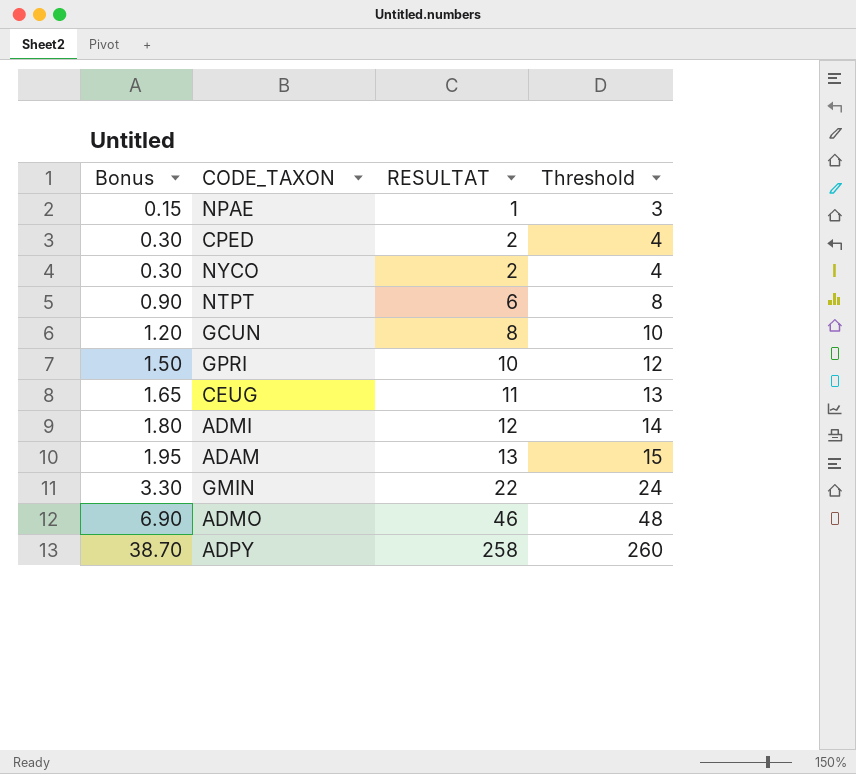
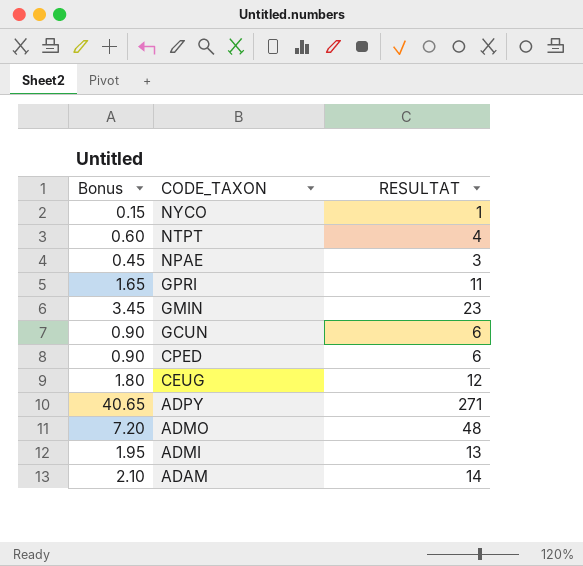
row order: Bonus ascending -> CODE_TAXON descending
column Threshold | formula: [RESULTAT] + 2 -> none
NYCO | Bonus: 0.30 -> 0.15
NYCO | RESULTAT: 2 -> 1
NTPT | Bonus: 0.90 -> 0.60
NTPT | RESULTAT: 6 -> 4
NPAE | Bonus: 0.15 -> 0.45
NPAE | RESULTAT: 1 -> 3
GPRI | Bonus: 1.50 -> 1.65
GPRI | RESULTAT: 10 -> 11
GMIN | Bonus: 3.30 -> 3.45
GMIN | RESULTAT: 22 -> 23
GCUN | Bonus: 1.20 -> 0.90
GCUN | RESULTAT: 8 -> 6
CPED | Bonus: 0.30 -> 0.90
CPED | RESULTAT: 2 -> 6
CEUG | Bonus: 1.65 -> 1.80
CEUG | RESULTAT: 11 -> 12
ADPY | Bonus: 38.70 -> 40.65
ADPY | RESULTAT: 258 -> 271
ADMO | Bonus: 6.90 -> 7.20
ADMO | RESULTAT: 46 -> 48
ADMI | Bonus: 1.80 -> 1.95
ADMI | RESULTAT: 12 -> 13
ADAM | Bonus: 1.95 -> 2.10
ADAM | RESULTAT: 13 -> 14

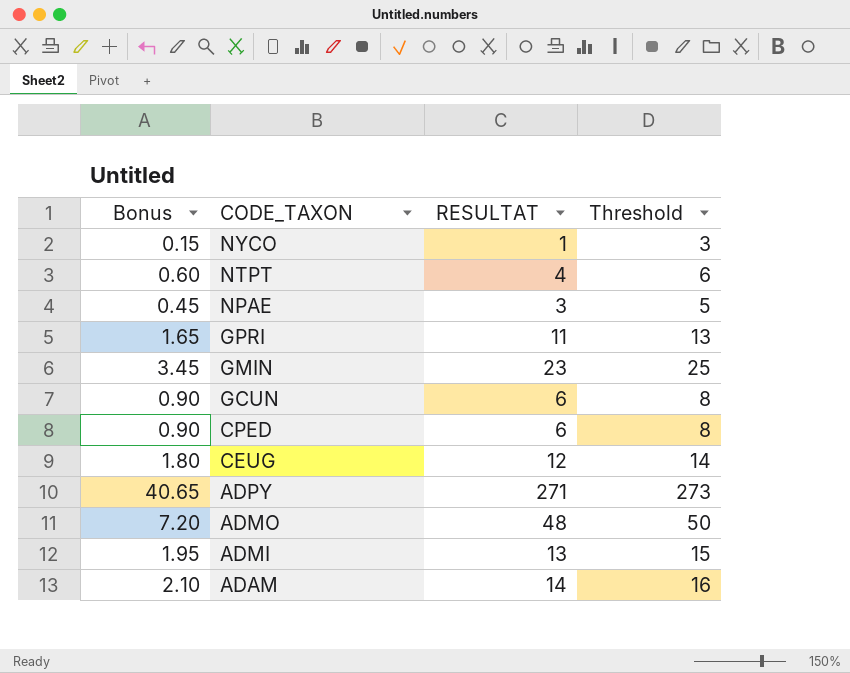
column Threshold | formula: none -> [RESULTAT] + 2

